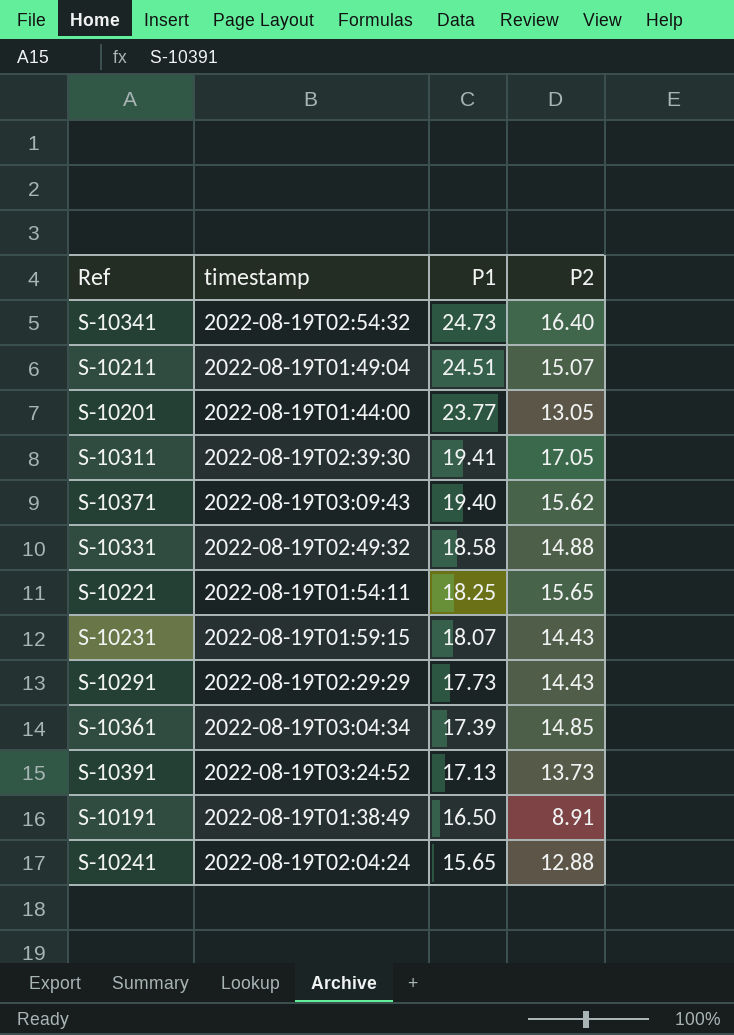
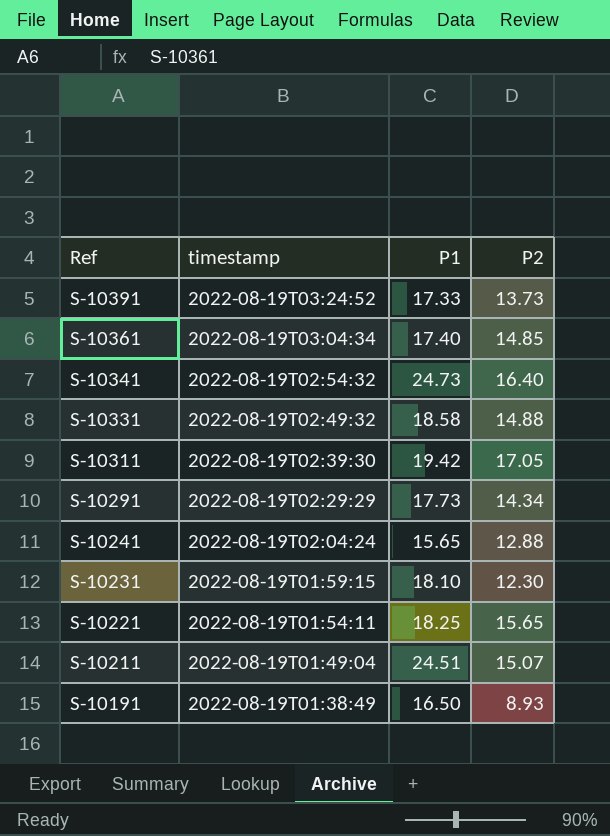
row order: P1 descending -> Ref descending
row S-10201: 2022-08-19T01:44:00 | 23.77 | 13.05 -> none
row S-10371: 2022-08-19T03:09:43 | 19.40 | 15.62 -> none
S-10391 | P1: 17.13 -> 17.33
S-10361 | P1: 17.39 -> 17.40
S-10311 | P1: 19.41 -> 19.42
S-10291 | P2: 14.43 -> 14.34
S-10231 | P1: 18.07 -> 18.10
S-10231 | P2: 14.43 -> 12.30
S-10191 | P2: 8.91 -> 8.93

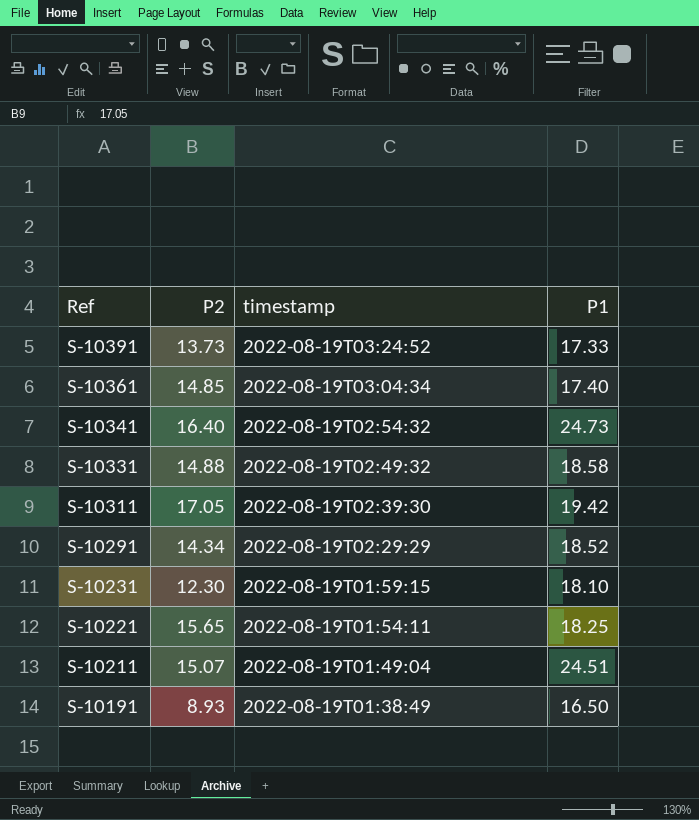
column P2 | position: 4 -> 2
row S-10241: 2022-08-19T02:04:24 | 15.65 | 12.88 -> none
S-10291 | P1: 17.73 -> 18.52

